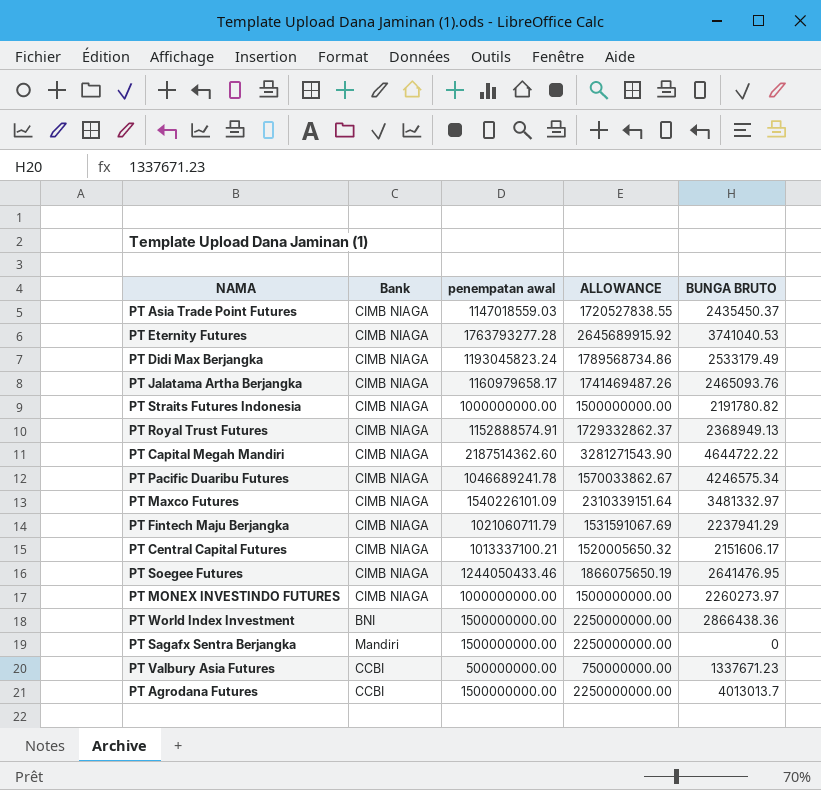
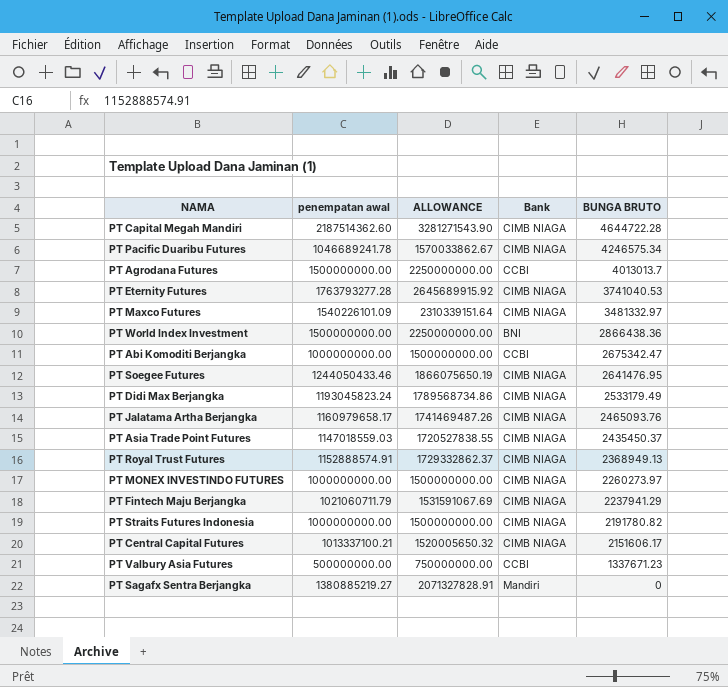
row order: none -> BUNGA BRUTO descending
column Bank | position: 2 -> 4
PT Capital Megah Mandiri | BUNGA BRUTO: 4644722.22 -> 4644722.28
row PT Abi Komoditi Berjangka: none -> 1000000000.00 | 1500000000.00 | CCBI | 2675342.47
PT Sagafx Sentra Berjangka | penempatan awal: 1500000000.00 -> 1380885219.27
PT Sagafx Sentra Berjangka | ALLOWANCE: 2250000000.00 -> 2071327828.91

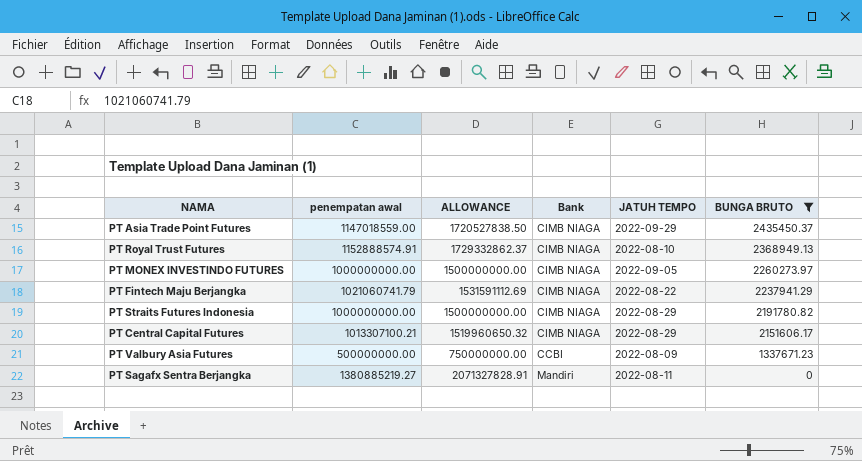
filter: none -> BUNGA BRUTO <= 2435450.37
column JATUH TEMPO | position: none -> 5
PT Asia Trade Point Futures | penempatan awal: 1147018559.03 -> 1147018559.00
PT Asia Trade Point Futures | ALLOWANCE: 1720527838.55 -> 1720527838.50
PT Fintech Maju Berjangka | penempatan awal: 1021060711.79 -> 1021060741.79
PT Fintech Maju Berjangka | ALLOWANCE: 1531591067.69 -> 1531591112.69
PT Central Capital Futures | penempatan awal: 1013337100.21 -> 1013307100.21
PT Central Capital Futures | ALLOWANCE: 1520005650.32 -> 1519960650.32

